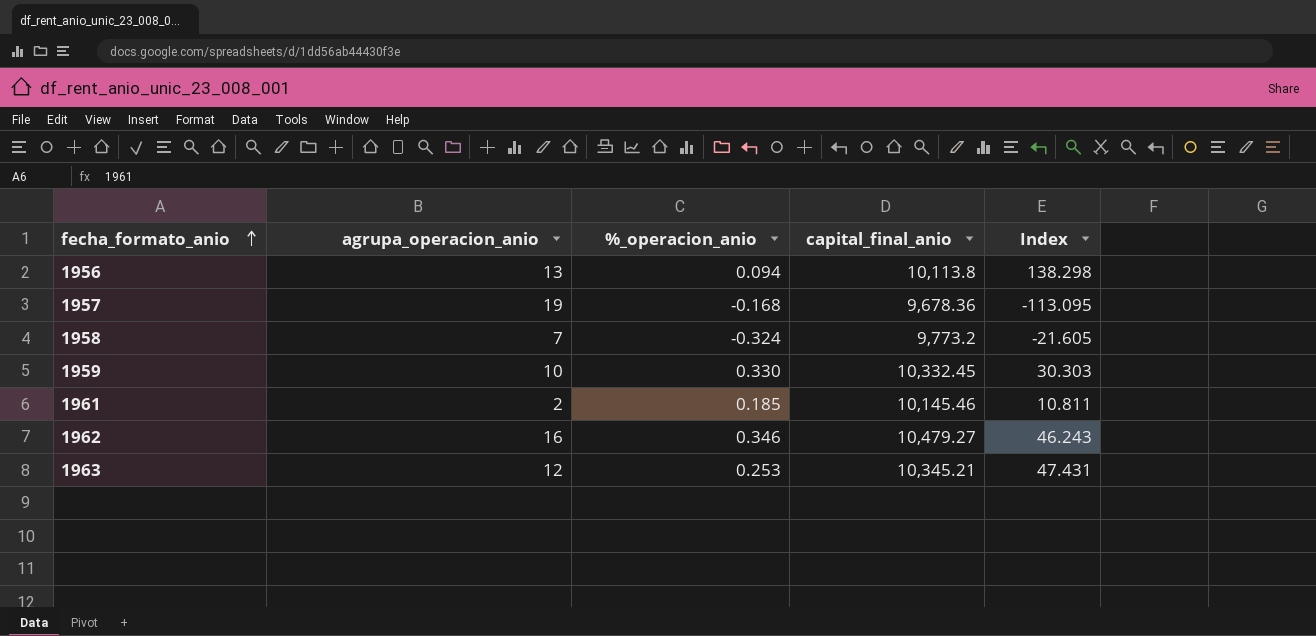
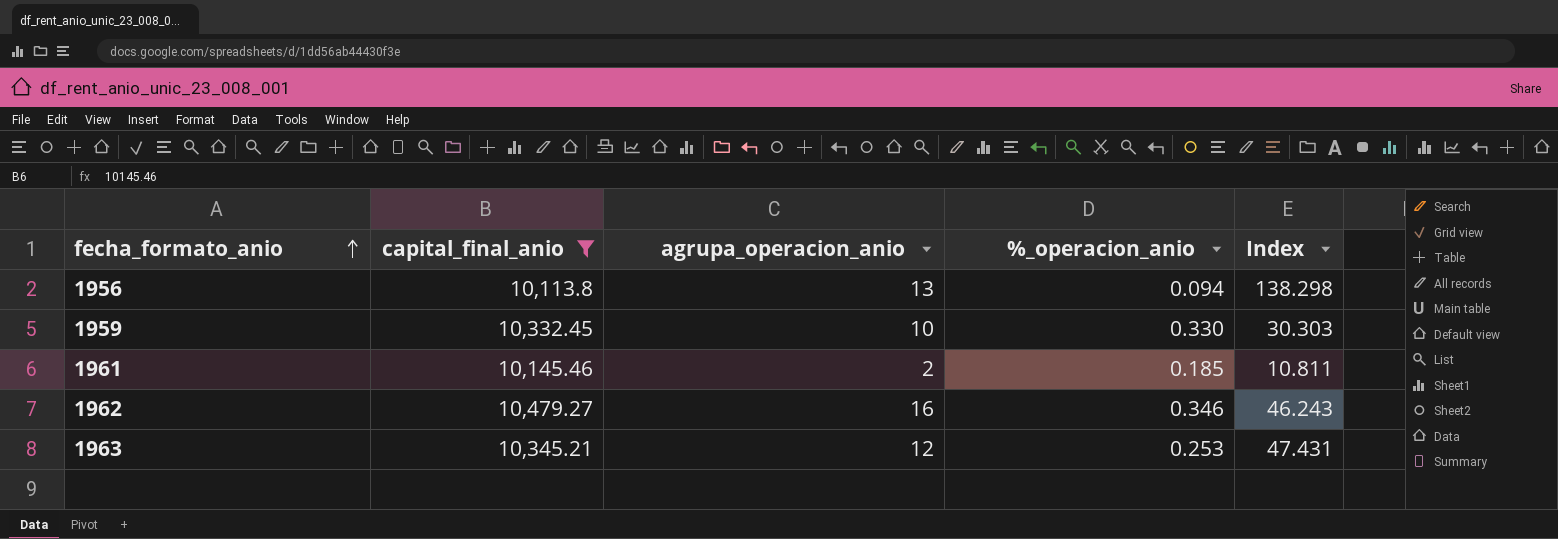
filter: none -> capital_final_anio >= 10,113.8
column capital_final_anio | position: 4 -> 2

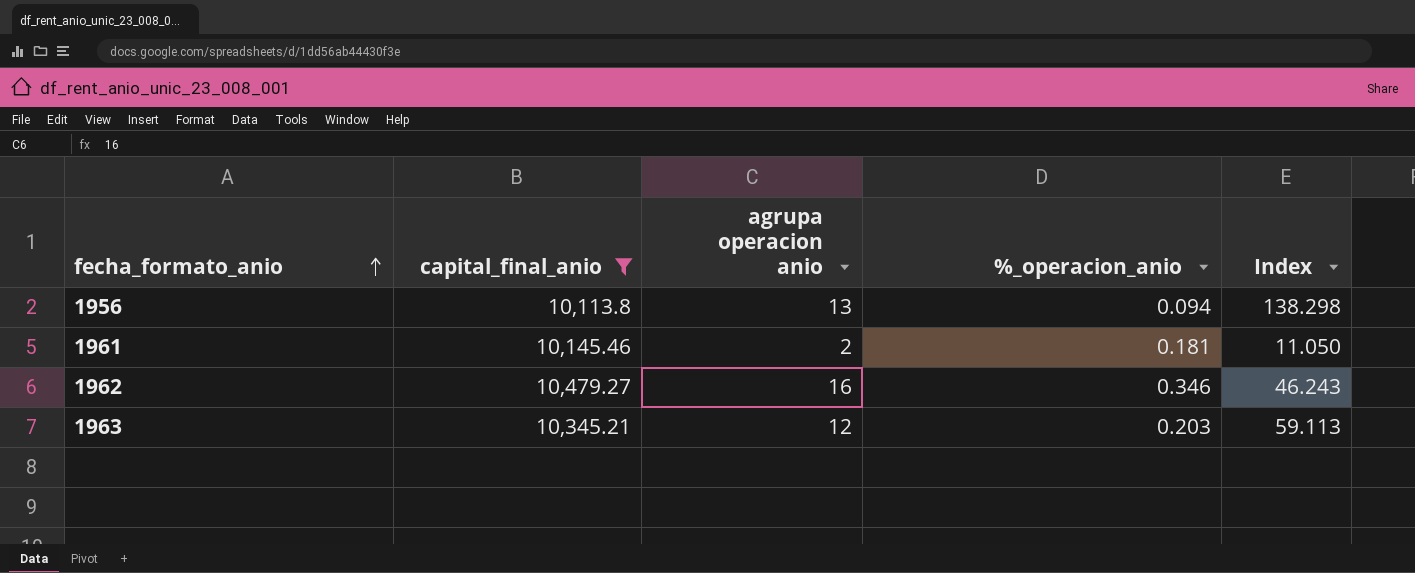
column name: agrupa_operacion_anio -> agrupa operacion anio
row 1959: 10,332.45 | 10 | 0.330 | 30.303 -> none
1961 | %_operacion_anio: 0.185 -> 0.181
1961 | Index: 10.811 -> 11.050
1963 | %_operacion_anio: 0.253 -> 0.203
1963 | Index: 47.431 -> 59.113

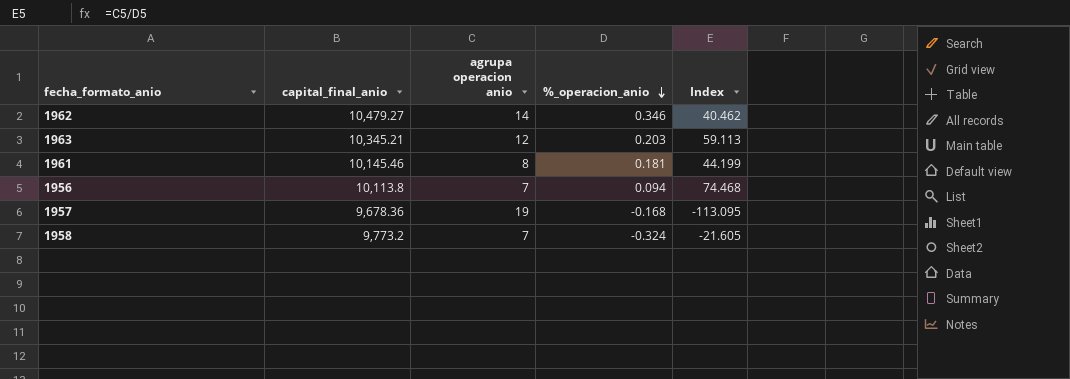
filter: capital_final_anio >= 10,113.8 -> none
row order: fecha_formato_anio ascending -> %_operacion_anio descending
1962 | agrupa operacion anio: 16 -> 14
1962 | Index: 46.243 -> 40.462
1961 | agrupa operacion anio: 2 -> 8
1961 | Index: 11.050 -> 44.199
1956 | agrupa operacion anio: 13 -> 7
1956 | Index: 138.298 -> 74.468

